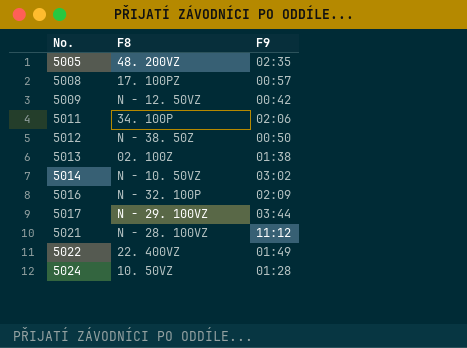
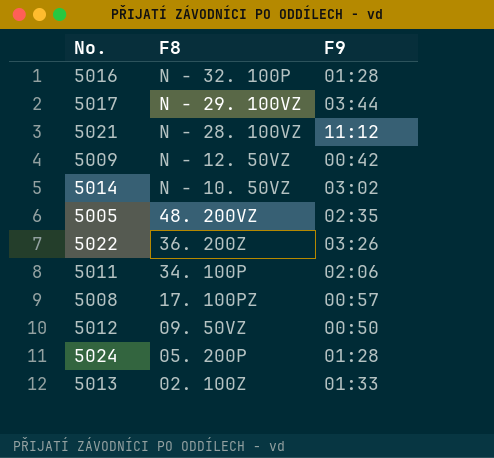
row order: No. ascending -> F8 descending
5016 | F9: 02:09 -> 01:28
5022 | F8: 22. 400VZ -> 36. 200Z
5022 | F9: 01:49 -> 03:26
5012 | F8: N - 38. 50Z -> 09. 50VZ
5024 | F8: 10. 50VZ -> 05. 200P
5013 | F9: 01:38 -> 01:33

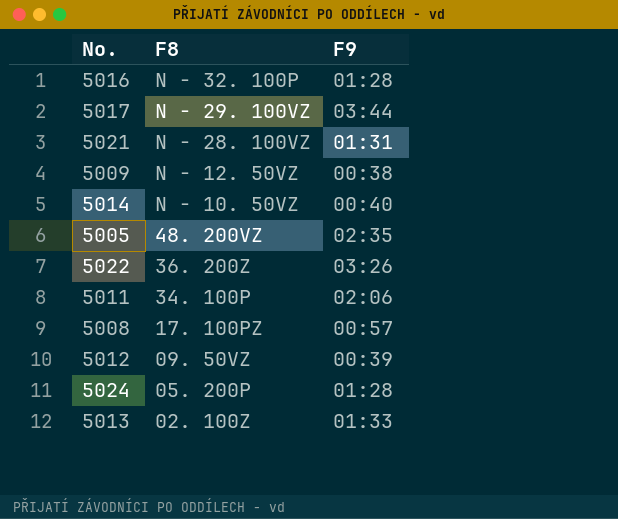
5021 | F9: 11:12 -> 01:31
5009 | F9: 00:42 -> 00:38
5014 | F9: 03:02 -> 00:40
5012 | F9: 00:50 -> 00:39

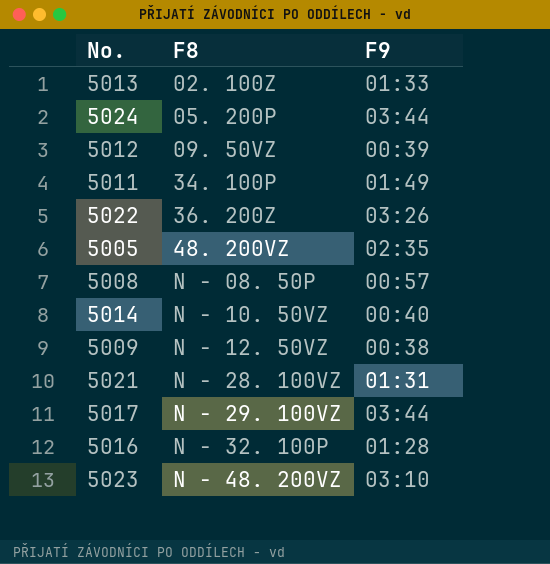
row order: F8 descending -> F8 ascending
5024 | F9: 01:28 -> 03:44
5011 | F9: 02:06 -> 01:49
5008 | F8: 17. 100PZ -> N - 08. 50P
row 5023: none -> N - 48. 200VZ | 03:10

